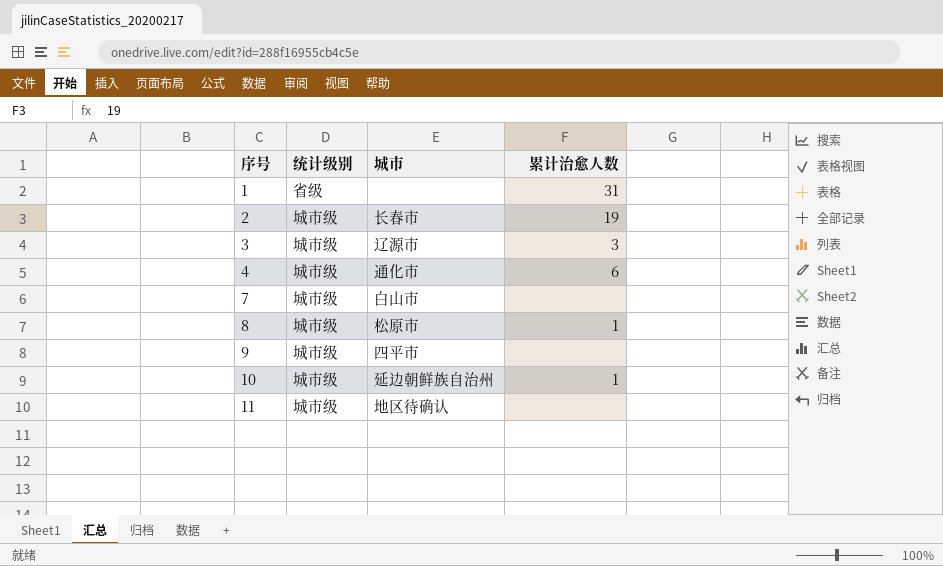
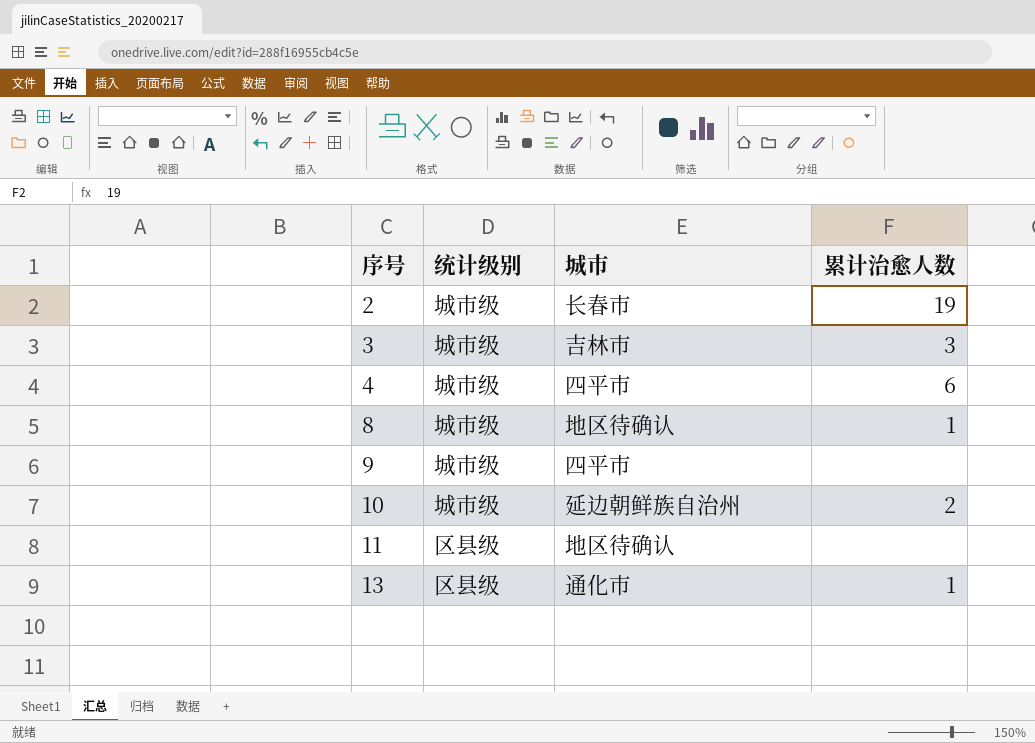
row 1: 省级 | none | 31 -> none
row 7: 城市级 | 白山市 | none -> none
3 | 城市: 辽源市 -> 吉林市
4 | 城市: 通化市 -> 四平市
8 | 城市: 松原市 -> 地区待确认
10 | 累计治愈人数: 1 -> 2
11 | 统计级别: 城市级 -> 区县级
row 13: none -> 区县级 | 通化市 | 1

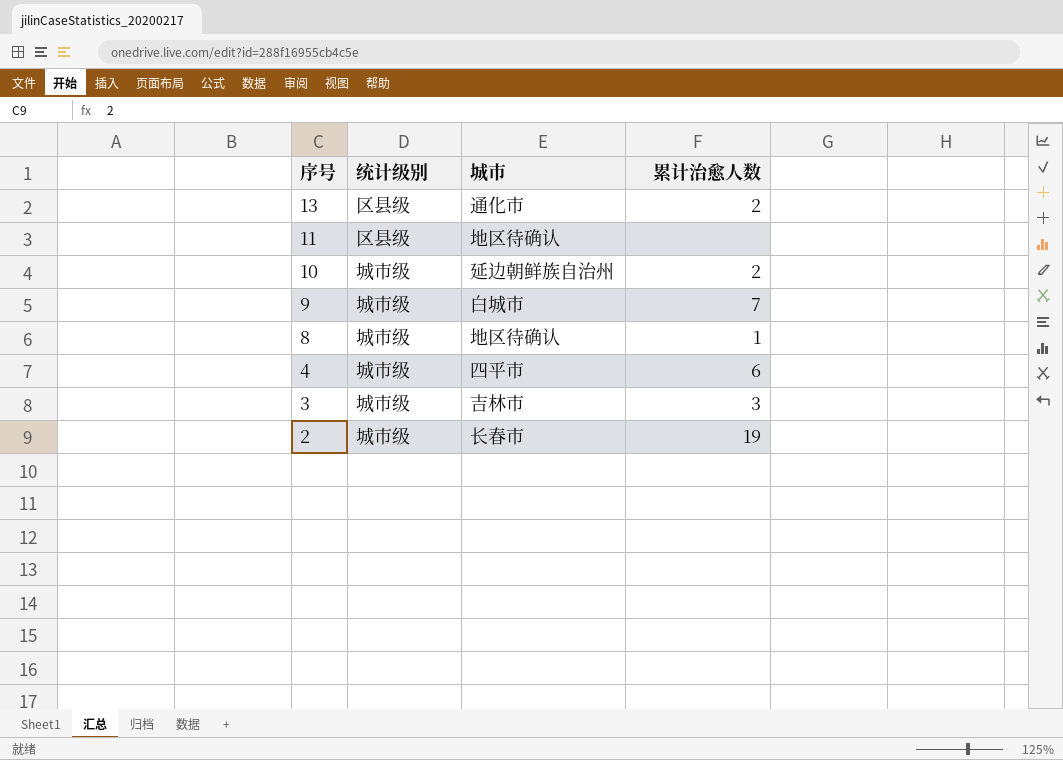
row order: 序号 ascending -> 序号 descending
13 | 累计治愈人数: 1 -> 2
9 | 城市: 四平市 -> 白城市
9 | 累计治愈人数: none -> 7

